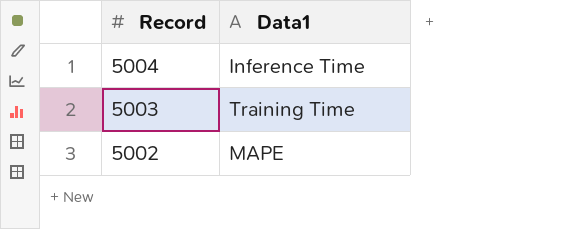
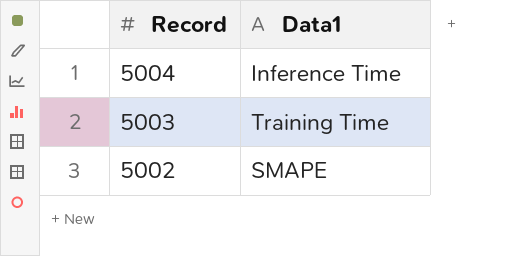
5002 | Data1: MAPE -> SMAPE

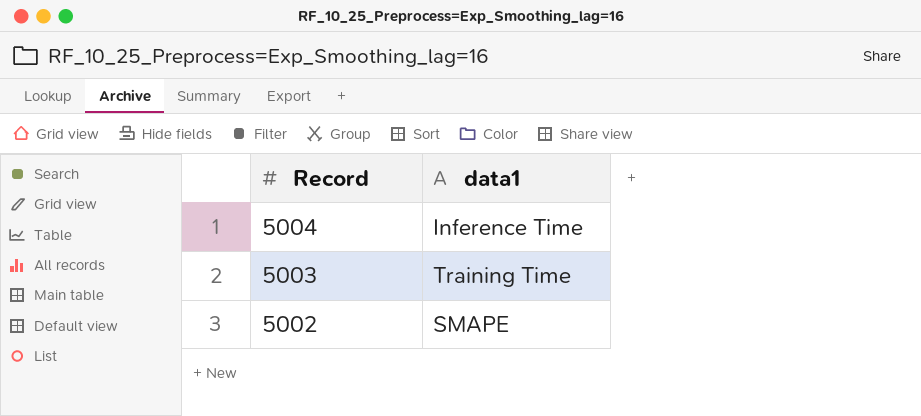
column name: Data1 -> data1

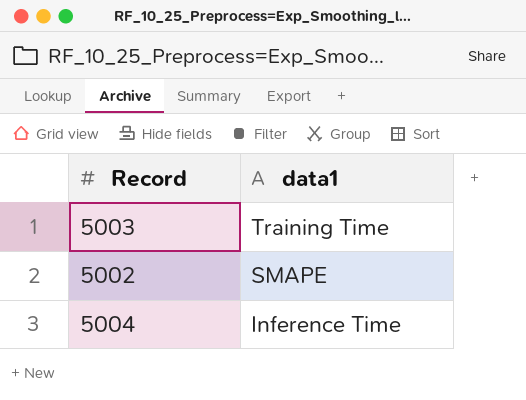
row order: Record descending -> data1 descending

